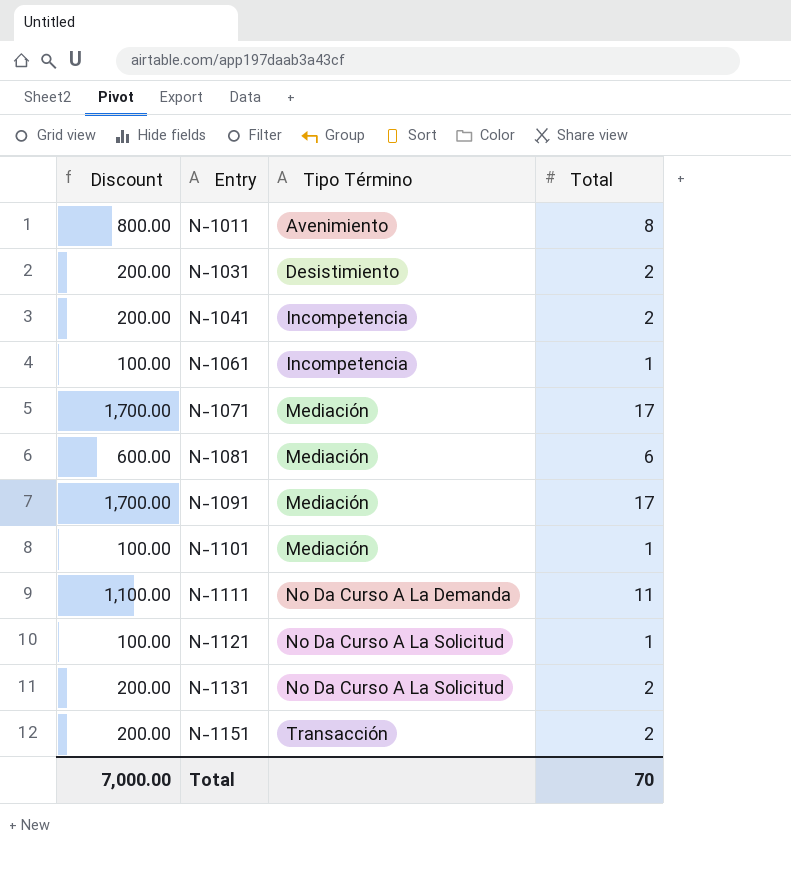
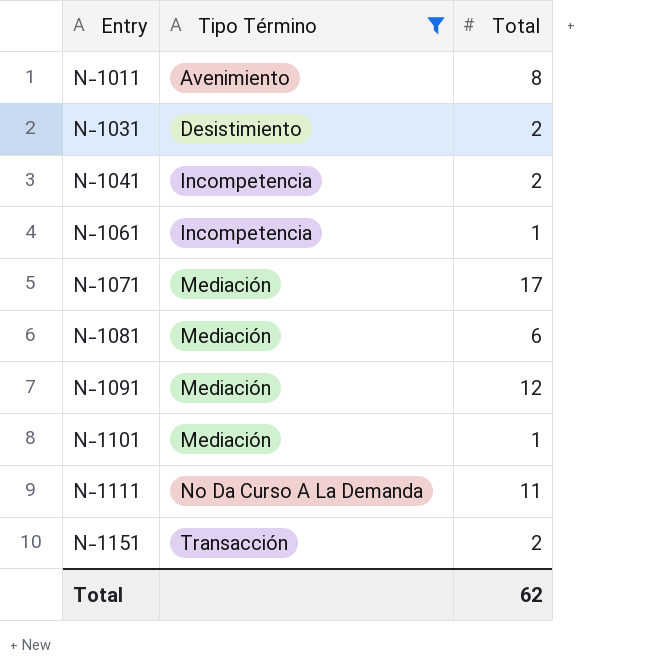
filter: none -> Tipo Término != No Da Curso A La Solicitud
column Discount | formula: [Total] * 100 -> none
N-1091 | Total: 17 -> 12
Total | Total: 70 -> 62

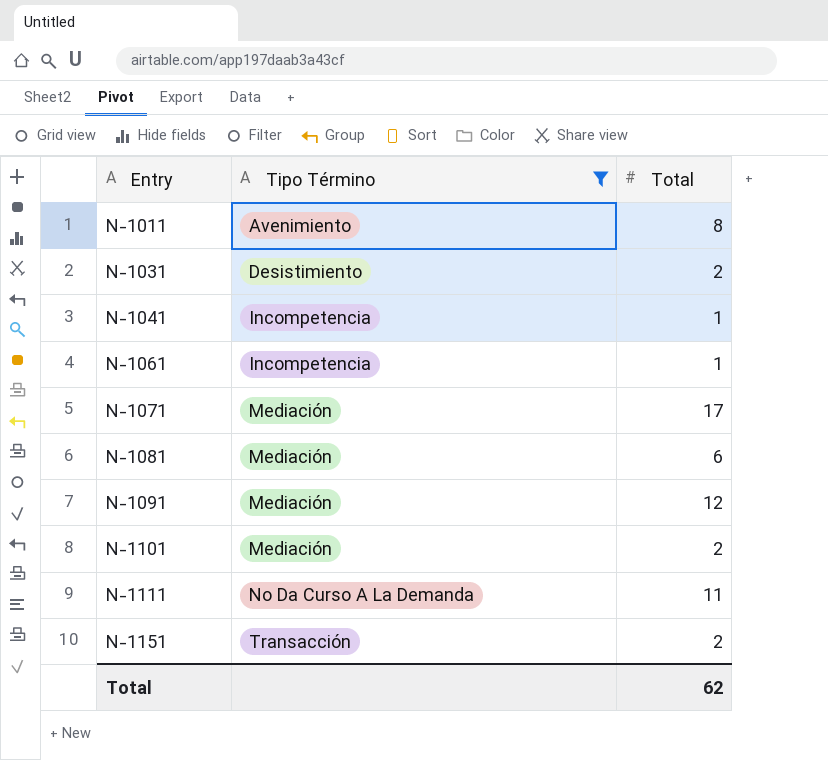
N-1041 | Total: 2 -> 1
N-1101 | Total: 1 -> 2

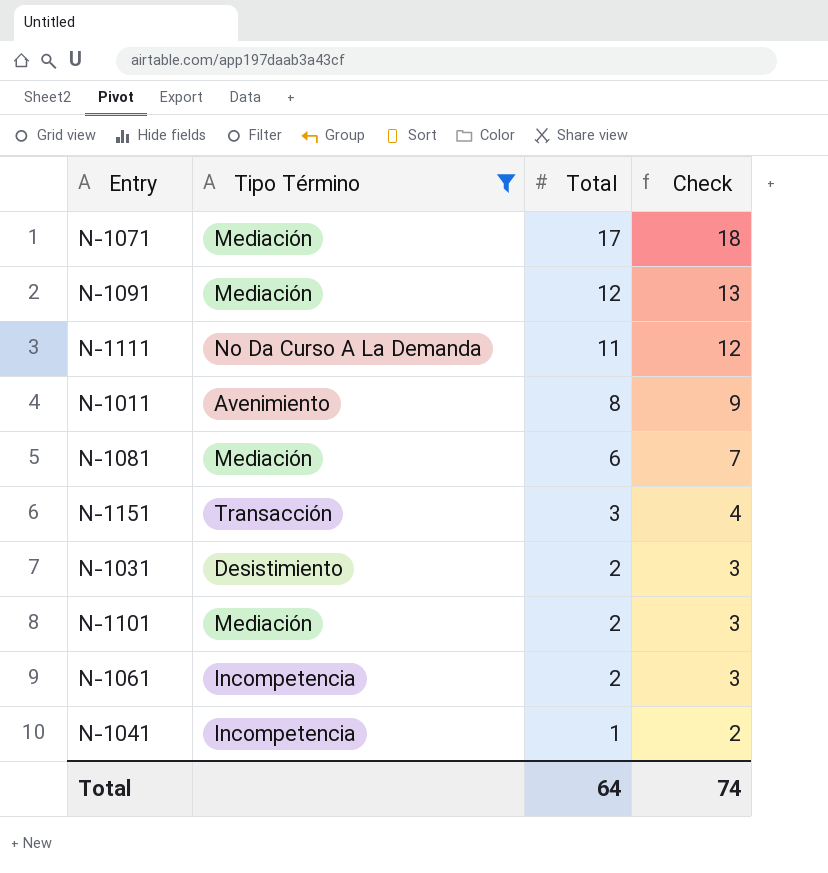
row order: Entry ascending -> Total descending
column Check | formula: none -> [Total] + 1
N-1151 | Total: 2 -> 3
N-1061 | Total: 1 -> 2
Total | Total: 62 -> 64

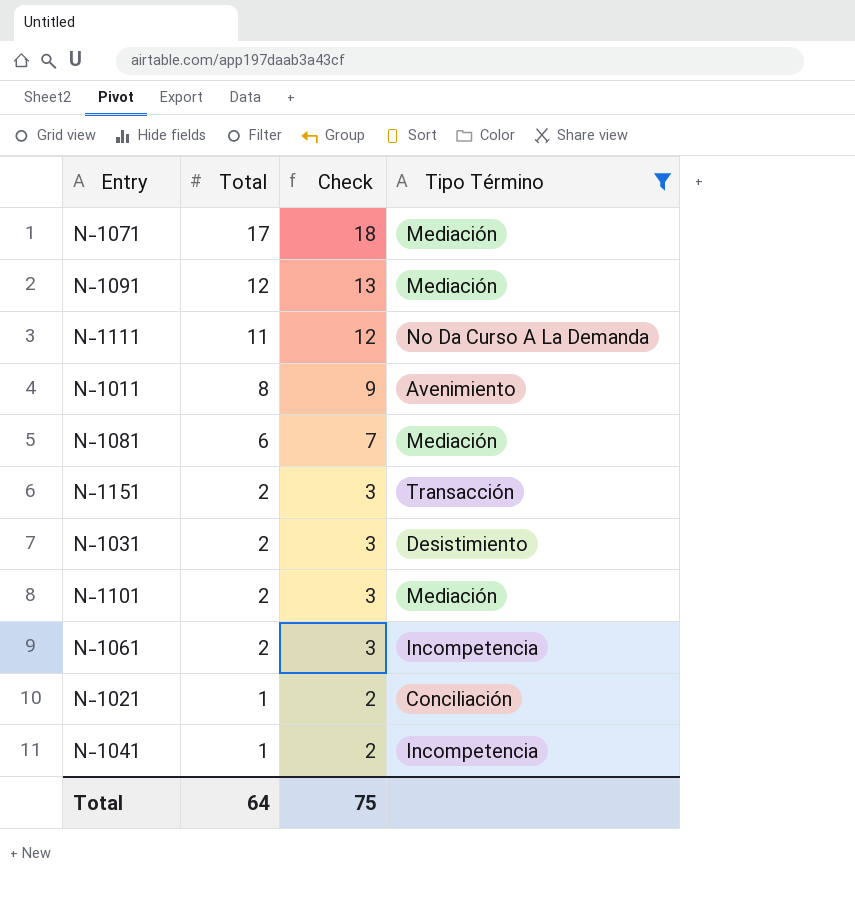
column Tipo Término | position: 2 -> 4
N-1151 | Total: 3 -> 2
N-1151 | Check: 4 -> 3
row N-1021: none -> 1 | 2 | Conciliación
Total | Check: 74 -> 75

